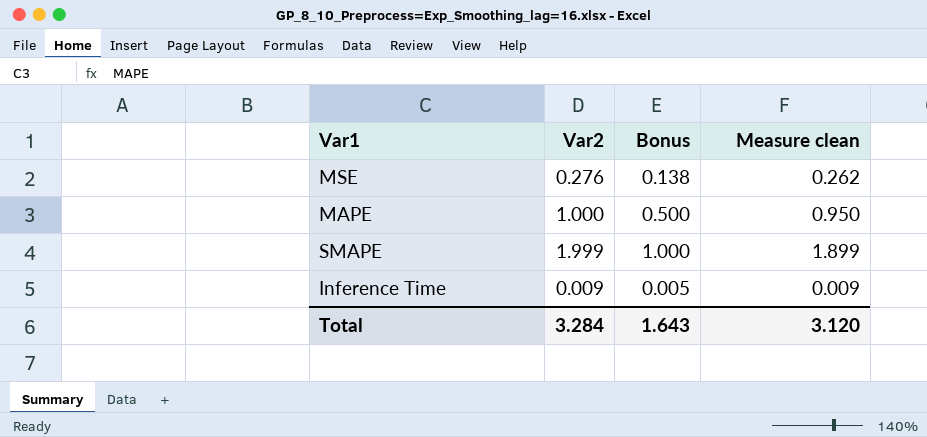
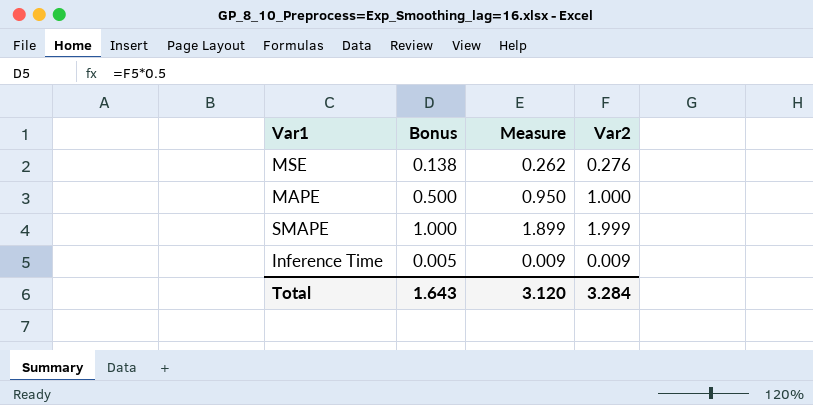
column name: Measure clean -> Measure
column Var2 | position: 2 -> 4

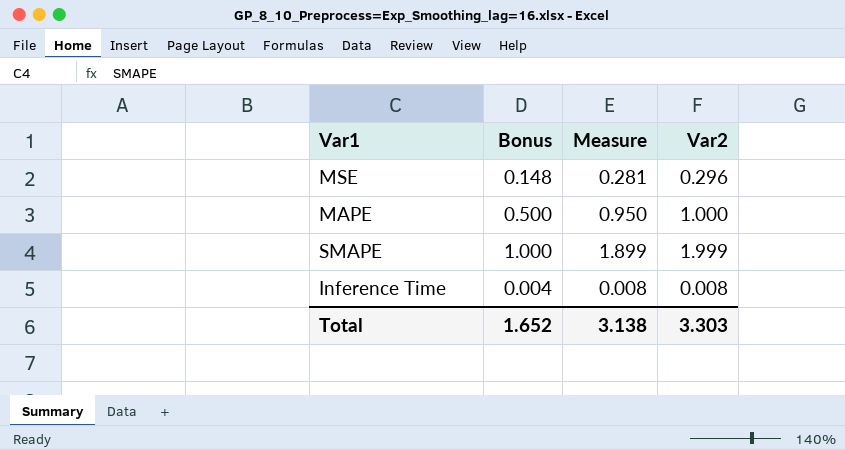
MSE | Bonus: 0.138 -> 0.148
MSE | Measure: 0.262 -> 0.281
MSE | Var2: 0.276 -> 0.296
Inference Time | Bonus: 0.005 -> 0.004
Inference Time | Measure: 0.009 -> 0.008
Inference Time | Var2: 0.009 -> 0.008
Total | Bonus: 1.643 -> 1.652
Total | Measure: 3.120 -> 3.138
Total | Var2: 3.284 -> 3.303

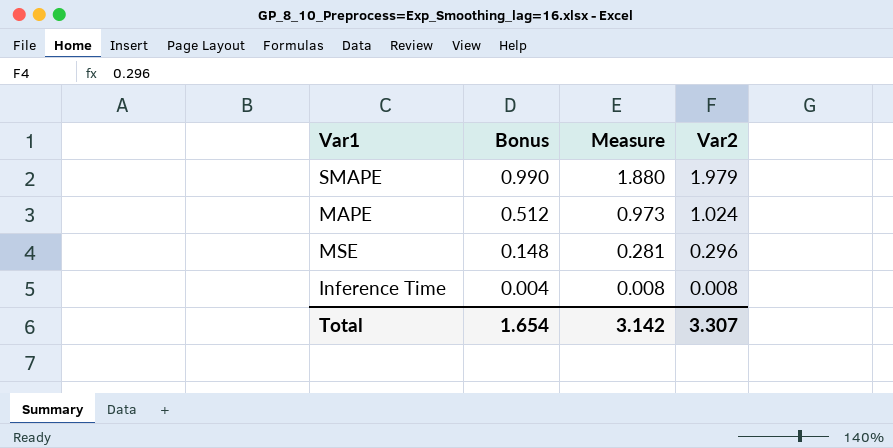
row order: none -> Bonus descending
SMAPE | Bonus: 1.000 -> 0.990
SMAPE | Measure: 1.899 -> 1.880
SMAPE | Var2: 1.999 -> 1.979
MAPE | Bonus: 0.500 -> 0.512
MAPE | Measure: 0.950 -> 0.973
MAPE | Var2: 1.000 -> 1.024
Total | Bonus: 1.652 -> 1.654
Total | Measure: 3.138 -> 3.142
Total | Var2: 3.303 -> 3.307

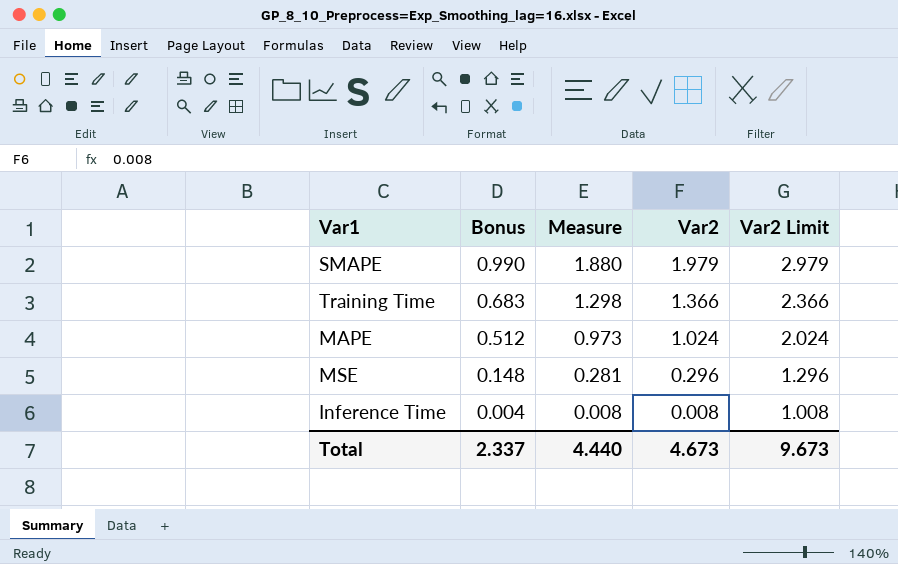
column Var2 Limit | formula: none -> [Var2] + 1
row Training Time: none -> 0.683 | 1.298 | 1.366 | 2.366
Total | Bonus: 1.654 -> 2.337
Total | Measure: 3.142 -> 4.440
Total | Var2: 3.307 -> 4.673

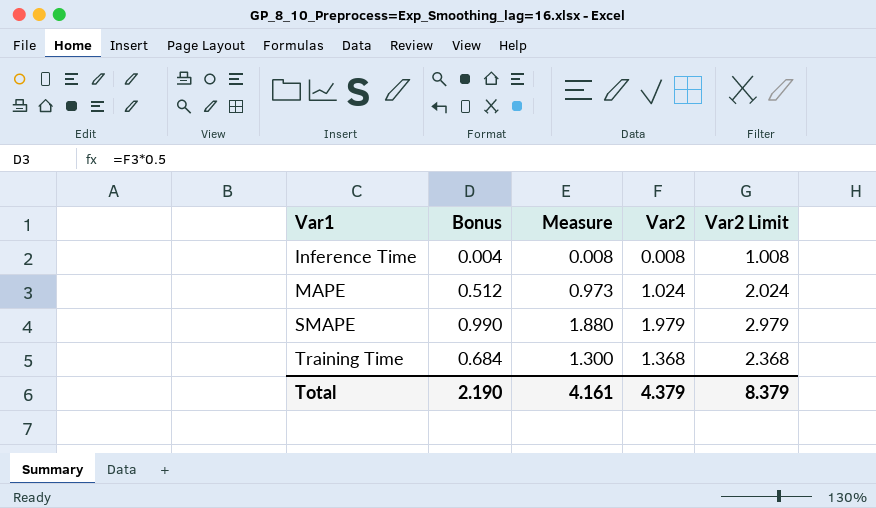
row order: Bonus descending -> Var1 ascending
row MSE: 0.148 | 0.281 | 0.296 | 1.296 -> none
Training Time | Bonus: 0.683 -> 0.684
Training Time | Measure: 1.298 -> 1.300
Training Time | Var2: 1.366 -> 1.368
Training Time | Var2 Limit: 2.366 -> 2.368
Total | Bonus: 2.337 -> 2.190
Total | Measure: 4.440 -> 4.161
Total | Var2: 4.673 -> 4.379
Total | Var2 Limit: 9.673 -> 8.379

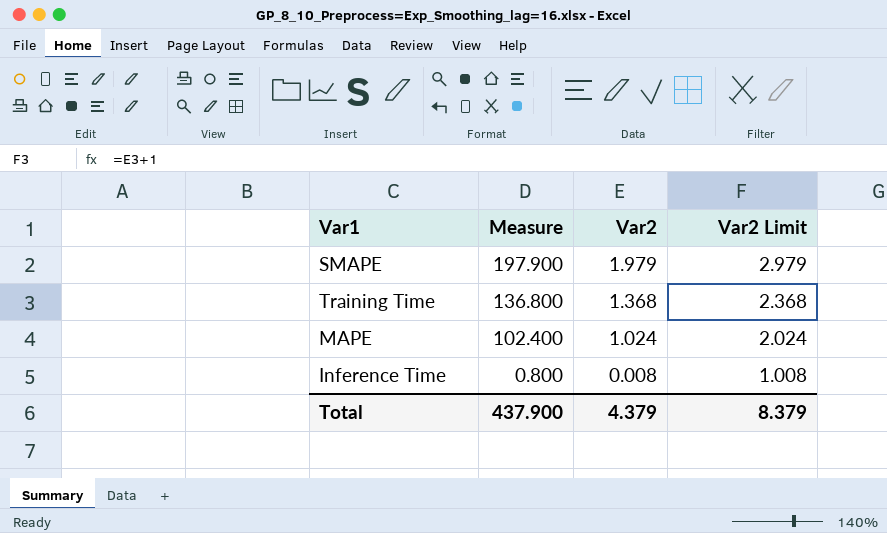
row order: Var1 ascending -> Measure descending
column Bonus | formula: [Var2] * 0.5 -> none
column Measure | formula: [Var2] * 0.95 -> [Var2] * 100
Total | Measure: 4.161 -> 437.900

